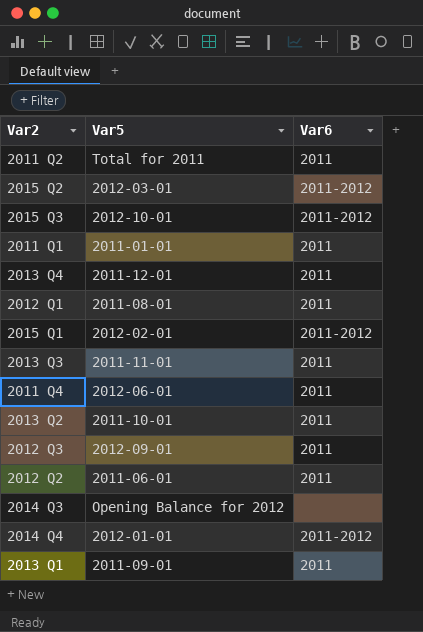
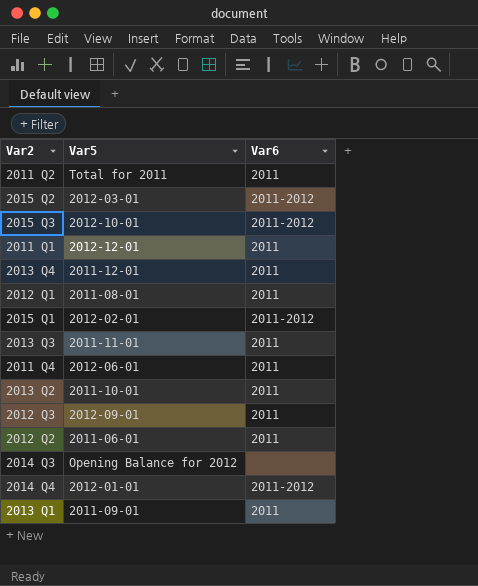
2011 Q1 | Var5: 2011-01-01 -> 2012-12-01

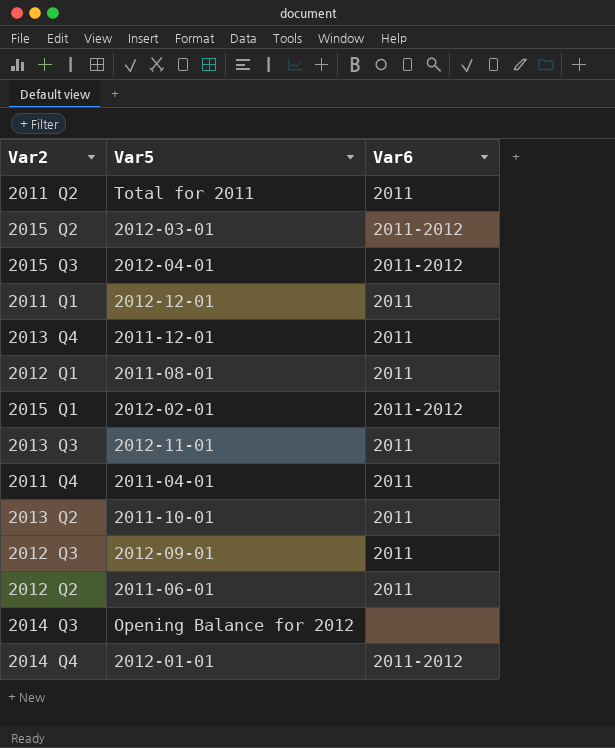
row 2013 Q1: 2011-09-01 | 2011 -> none
2015 Q3 | Var5: 2012-10-01 -> 2012-04-01
2013 Q3 | Var5: 2011-11-01 -> 2012-11-01
2011 Q4 | Var5: 2012-06-01 -> 2011-04-01

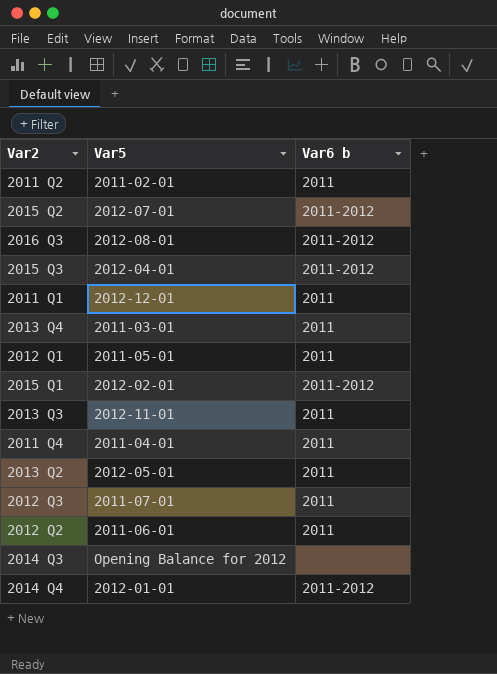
column name: Var6 -> Var6 b
2011 Q2 | Var5: Total for 2011 -> 2011-02-01
2015 Q2 | Var5: 2012-03-01 -> 2012-07-01
row 2016 Q3: none -> 2012-08-01 | 2011-2012
2013 Q4 | Var5: 2011-12-01 -> 2011-03-01
2012 Q1 | Var5: 2011-08-01 -> 2011-05-01
2013 Q2 | Var5: 2011-10-01 -> 2012-05-01
2012 Q3 | Var5: 2012-09-01 -> 2011-07-01

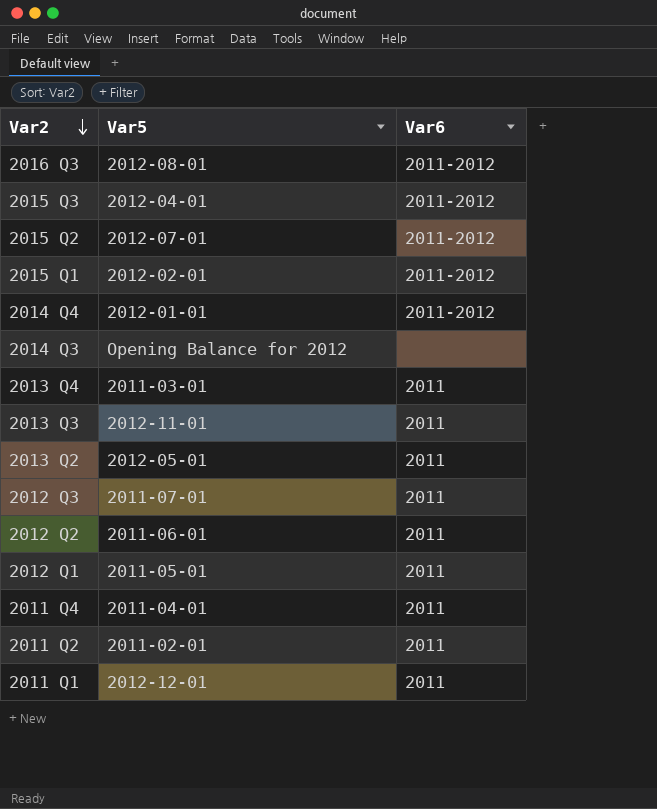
row order: none -> Var2 descending
column name: Var6 b -> Var6

